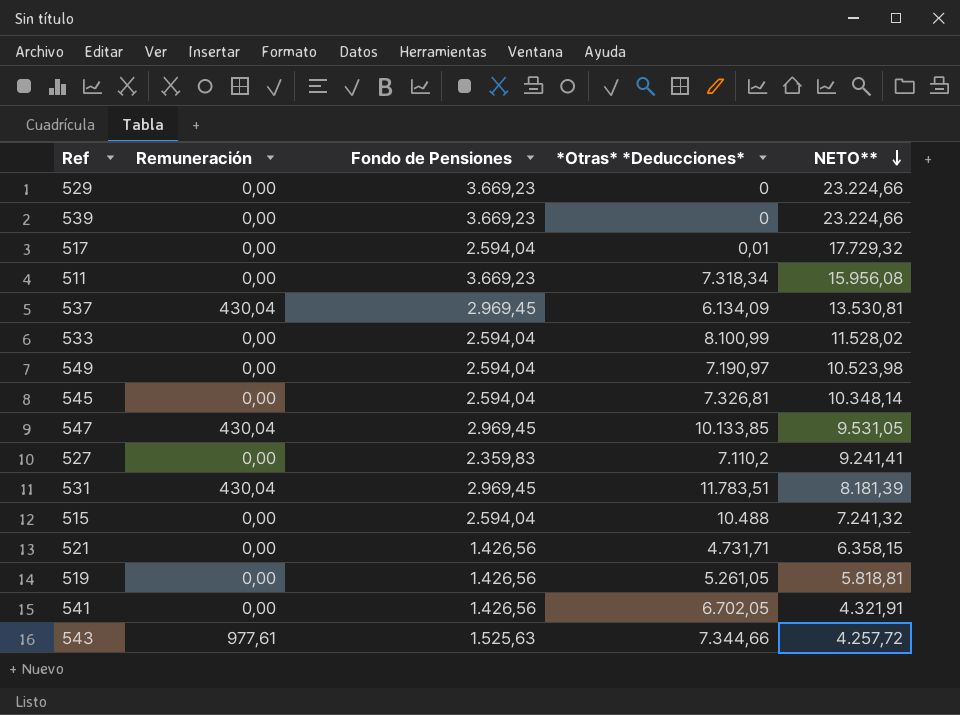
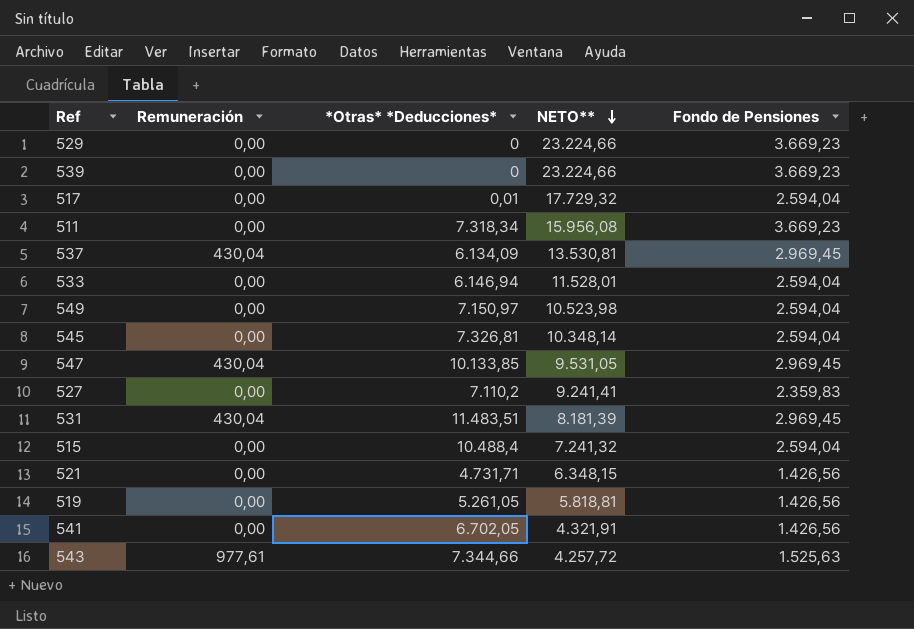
column Fondo de Pensiones | position: 3 -> 5
533 | *Otras* *Deducciones*: 8.100,99 -> 6.146,94
533 | NETO**: 11.528,02 -> 11.528,01
549 | *Otras* *Deducciones*: 7.190,97 -> 7.150,97
531 | *Otras* *Deducciones*: 11.783,51 -> 11.483,51
515 | *Otras* *Deducciones*: 10.488 -> 10.488,4
521 | NETO**: 6.358,15 -> 6.348,15

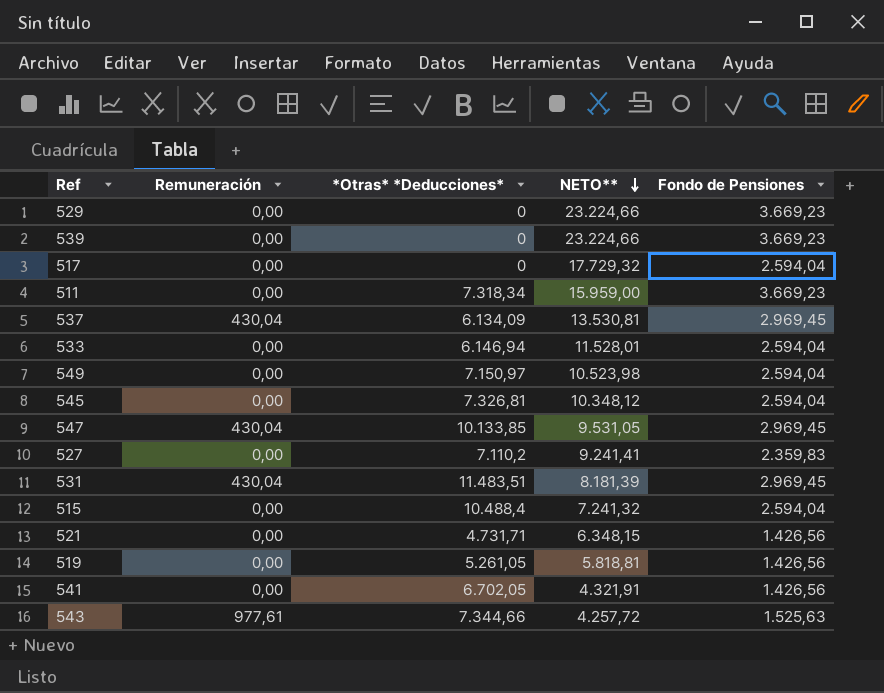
517 | *Otras* *Deducciones*: 0,01 -> 0
511 | NETO**: 15.956,08 -> 15.959,00
545 | NETO**: 10.348,14 -> 10.348,12

